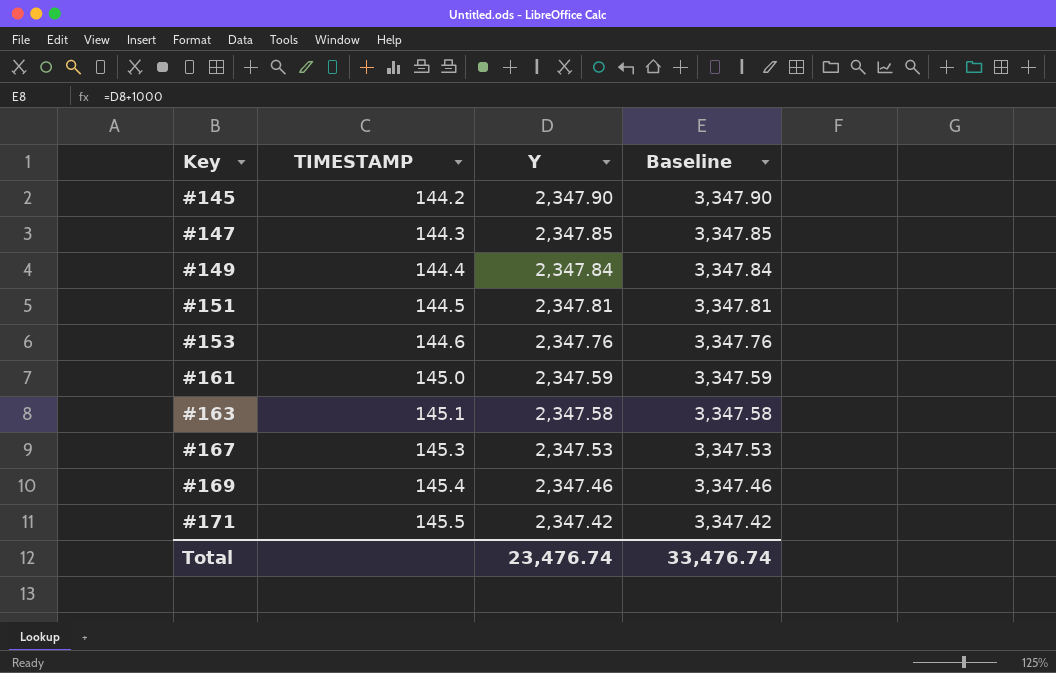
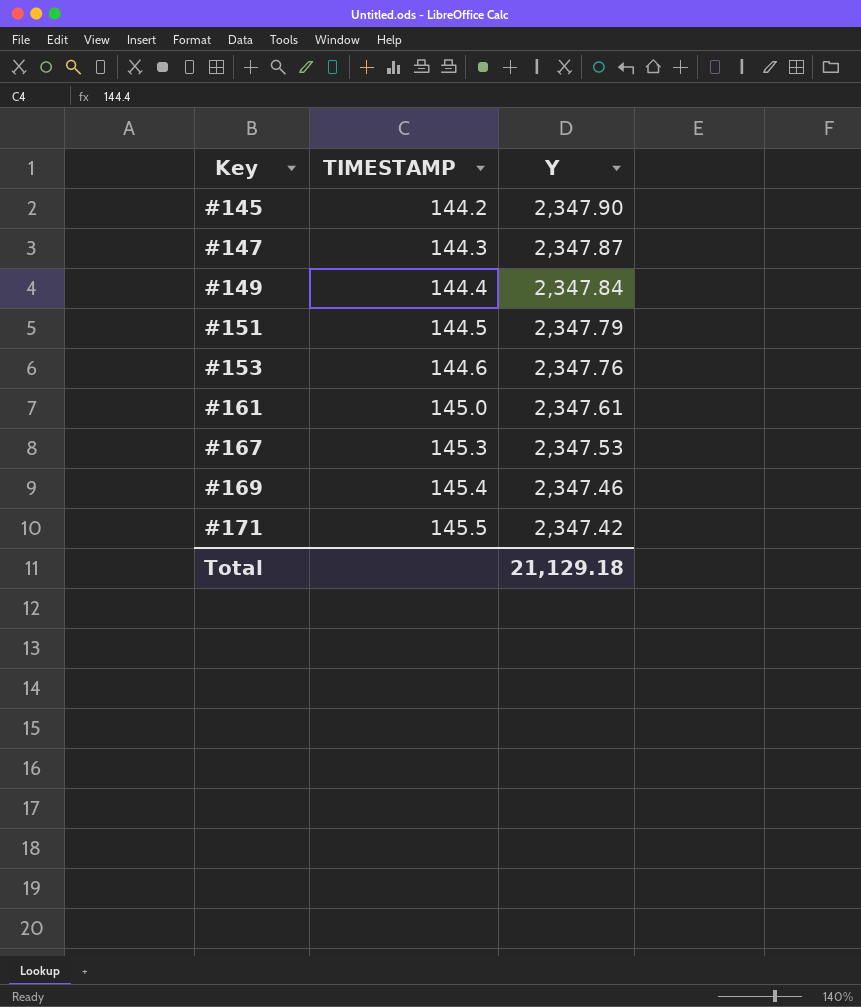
column Baseline | formula: [Y] + 1000 -> none
row #163: 145.1 | 2,347.58 | 3,347.58 -> none
#147 | Y: 2,347.85 -> 2,347.87
#151 | Y: 2,347.81 -> 2,347.79
#161 | Y: 2,347.59 -> 2,347.61
Total | Y: 23,476.74 -> 21,129.18

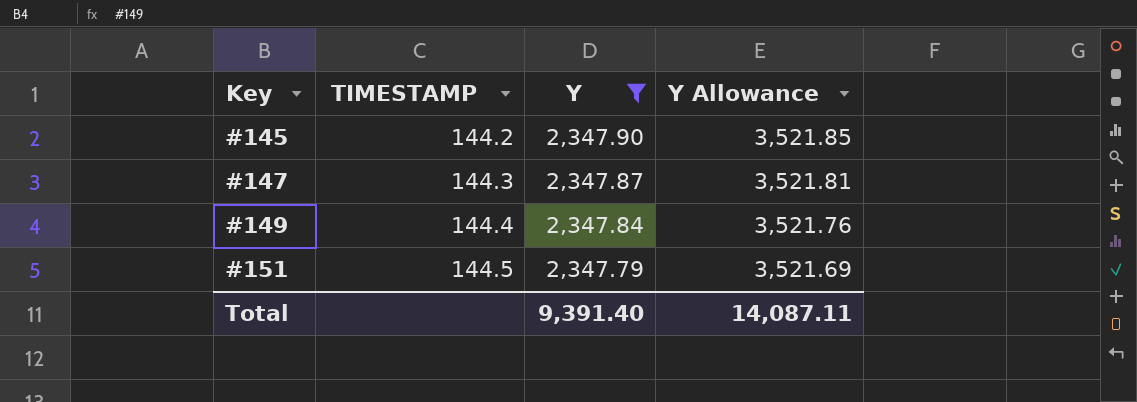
filter: none -> Y >= 2,347.79
column Y Allowance | formula: none -> [Y] * 1.5
Total | Y: 21,129.18 -> 9,391.40

